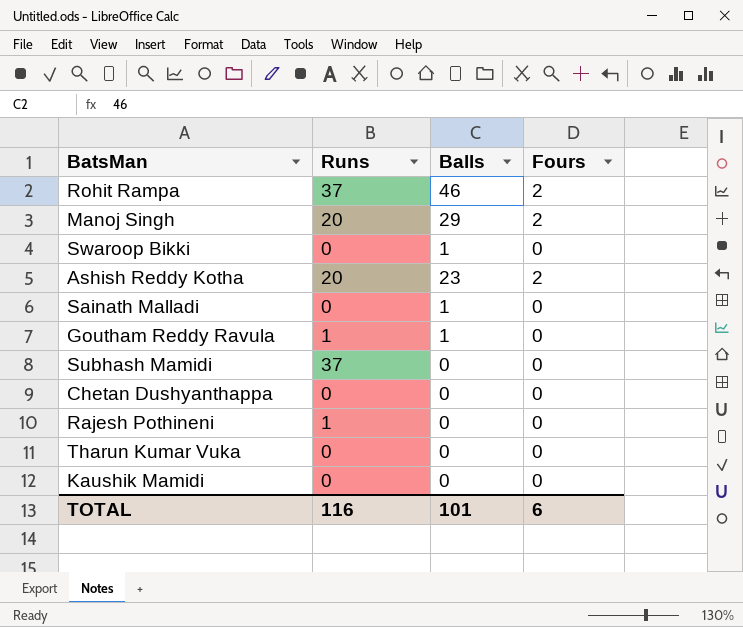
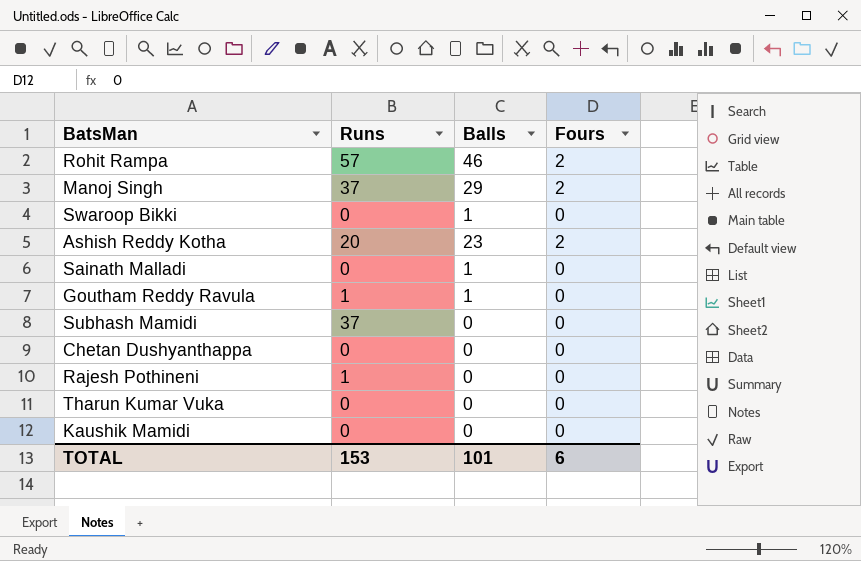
Rohit Rampa | Runs: 37 -> 57
Manoj Singh | Runs: 20 -> 37
TOTAL | Runs: 116 -> 153

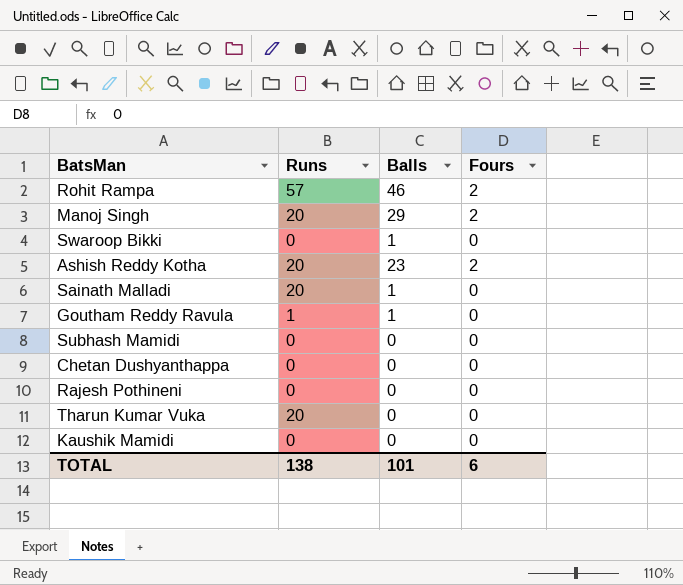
Manoj Singh | Runs: 37 -> 20
Sainath Malladi | Runs: 0 -> 20
Subhash Mamidi | Runs: 37 -> 0
Rajesh Pothineni | Runs: 1 -> 0
Tharun Kumar Vuka | Runs: 0 -> 20
TOTAL | Runs: 153 -> 138

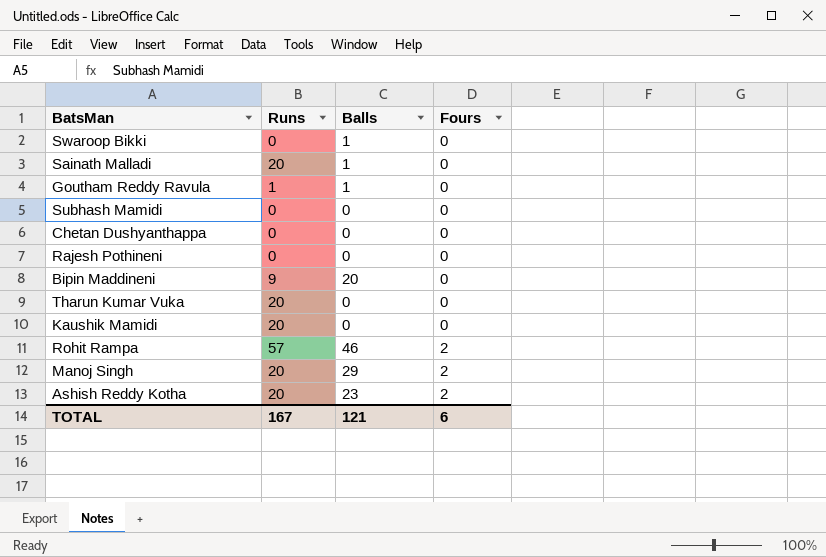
row order: none -> Fours ascending
row Bipin Maddineni: none -> 9 | 20 | 0
Kaushik Mamidi | Runs: 0 -> 20
TOTAL | Runs: 138 -> 167
TOTAL | Balls: 101 -> 121

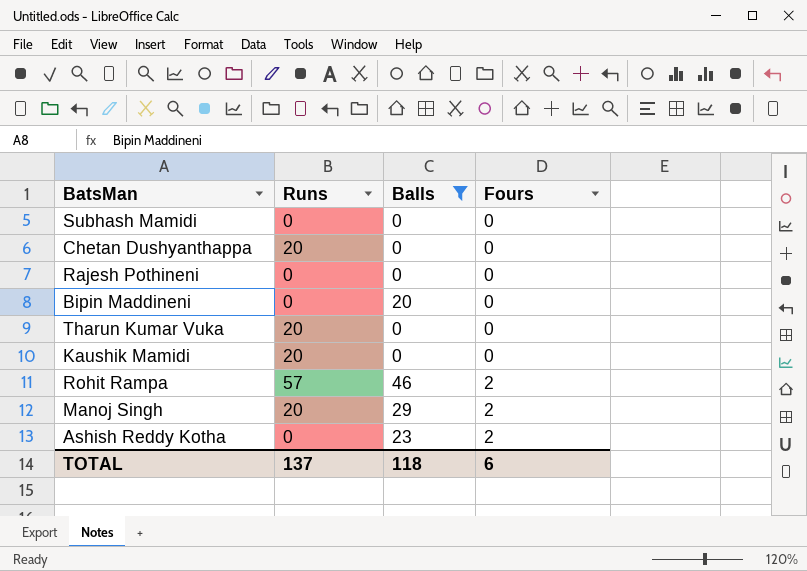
filter: none -> Balls != 1
Chetan Dushyanthappa | Runs: 0 -> 20
Bipin Maddineni | Runs: 9 -> 0
Ashish Reddy Kotha | Runs: 20 -> 0
TOTAL | Runs: 167 -> 137
TOTAL | Balls: 121 -> 118

